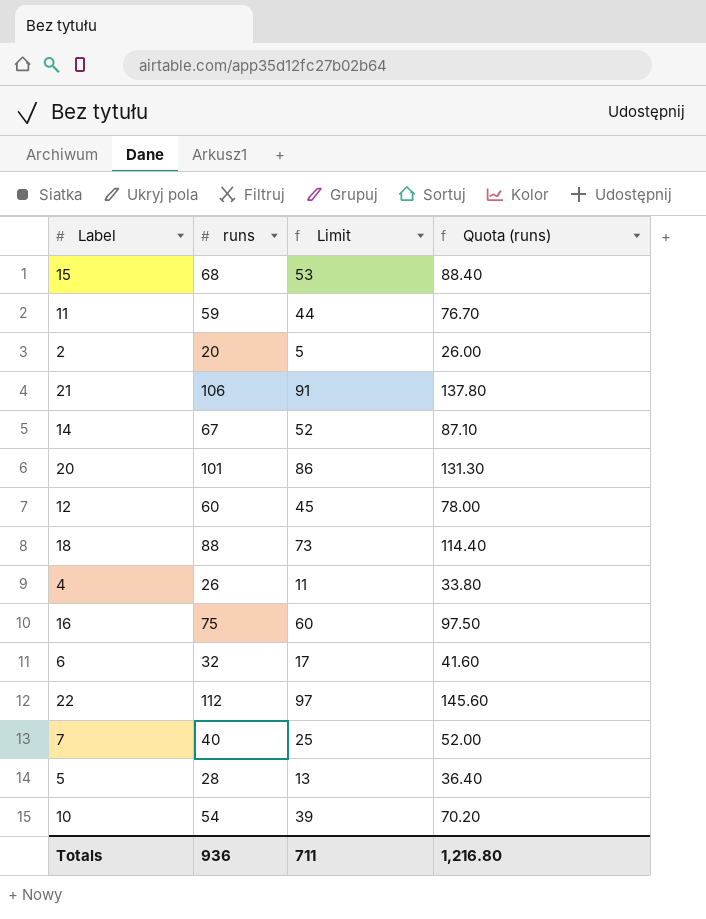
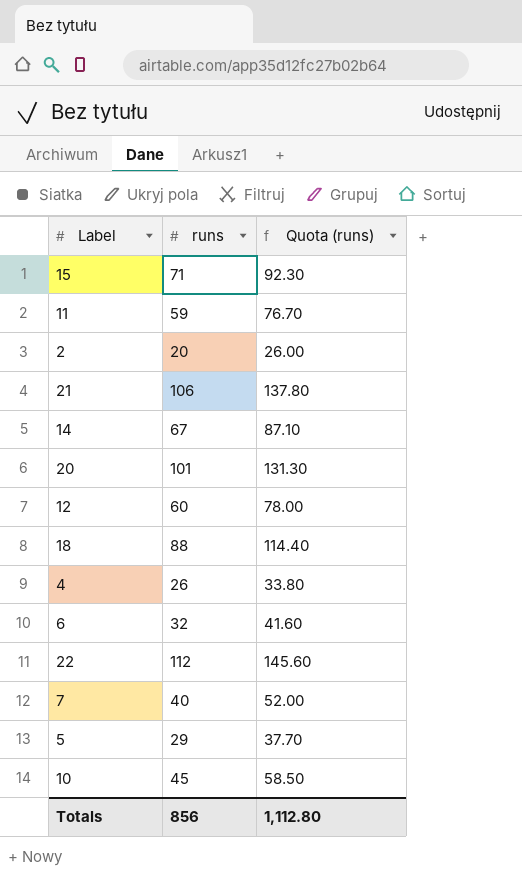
column Limit | formula: [runs] - 15 -> none
row 16: 75 | 60 | 97.50 -> none
15 | runs: 68 -> 71
15 | Quota (runs): 88.40 -> 92.30
5 | runs: 28 -> 29
5 | Quota (runs): 36.40 -> 37.70
10 | runs: 54 -> 45
10 | Quota (runs): 70.20 -> 58.50
Totals | runs: 936 -> 856
Totals | Quota (runs): 1,216.80 -> 1,112.80

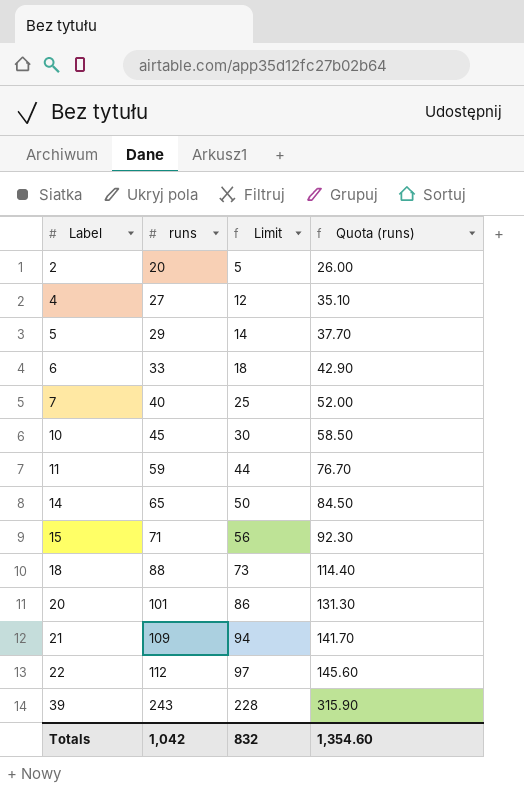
row order: none -> Label ascending
column Limit | formula: none -> [runs] - 15
row 12: 60 | 78.00 -> none
4 | runs: 26 -> 27
4 | Quota (runs): 33.80 -> 35.10
6 | runs: 32 -> 33
6 | Quota (runs): 41.60 -> 42.90
14 | runs: 67 -> 65
14 | Quota (runs): 87.10 -> 84.50
21 | runs: 106 -> 109
21 | Quota (runs): 137.80 -> 141.70
row 39: none -> 243 | 228 | 315.90
Totals | runs: 856 -> 1,042
Totals | Quota (runs): 1,112.80 -> 1,354.60

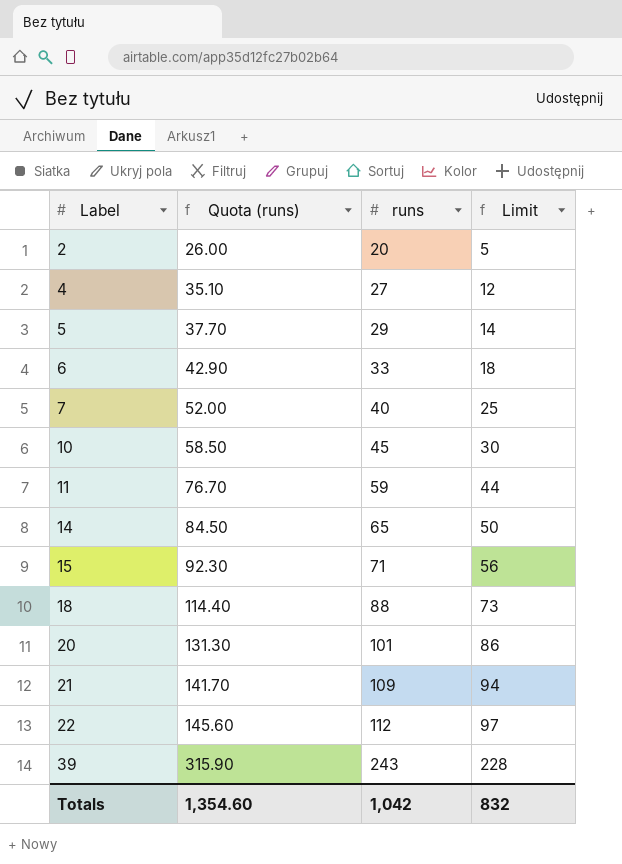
column Quota (runs) | position: 4 -> 2

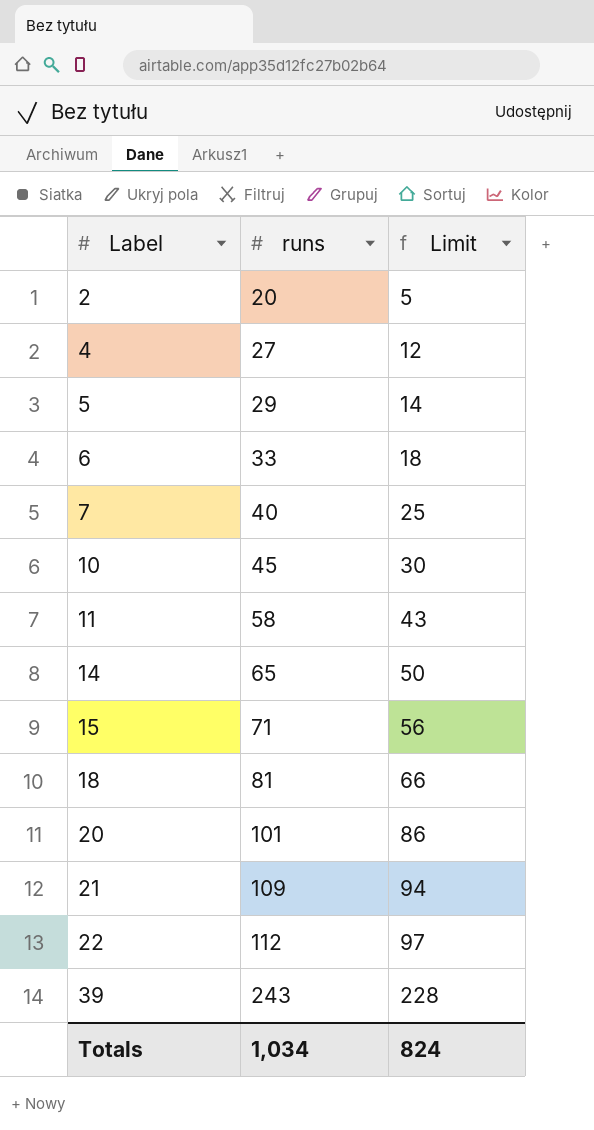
column Quota (runs) | formula: [runs] * 1.3 -> none
11 | runs: 59 -> 58
11 | Limit: 44 -> 43
18 | runs: 88 -> 81
18 | Limit: 73 -> 66
Totals | runs: 1,042 -> 1,034
Totals | Limit: 832 -> 824

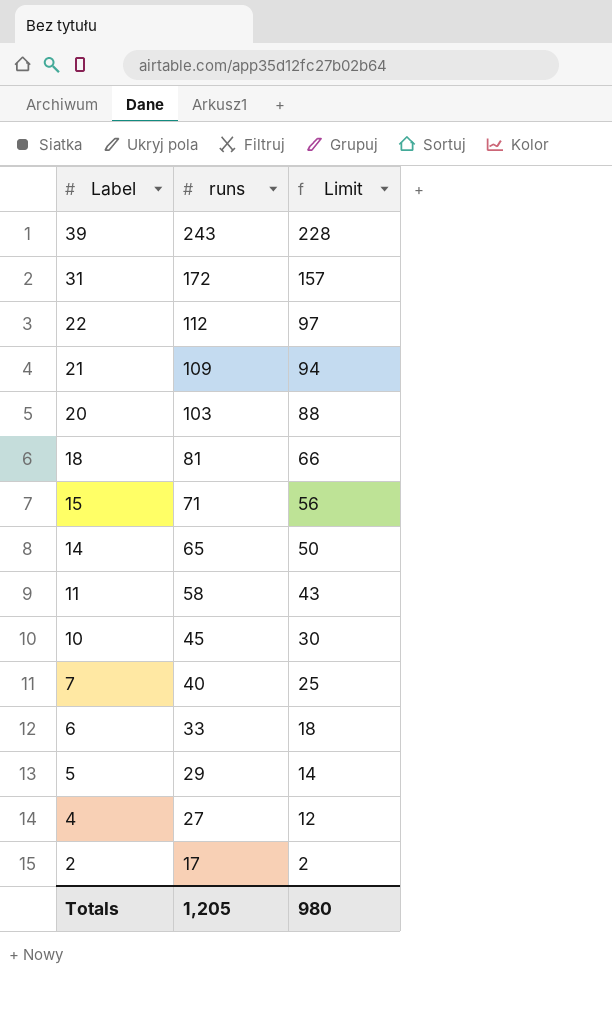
row order: Label ascending -> Label descending
row 31: none -> 172 | 157
20 | runs: 101 -> 103
20 | Limit: 86 -> 88
2 | runs: 20 -> 17
2 | Limit: 5 -> 2
Totals | runs: 1,034 -> 1,205
Totals | Limit: 824 -> 980

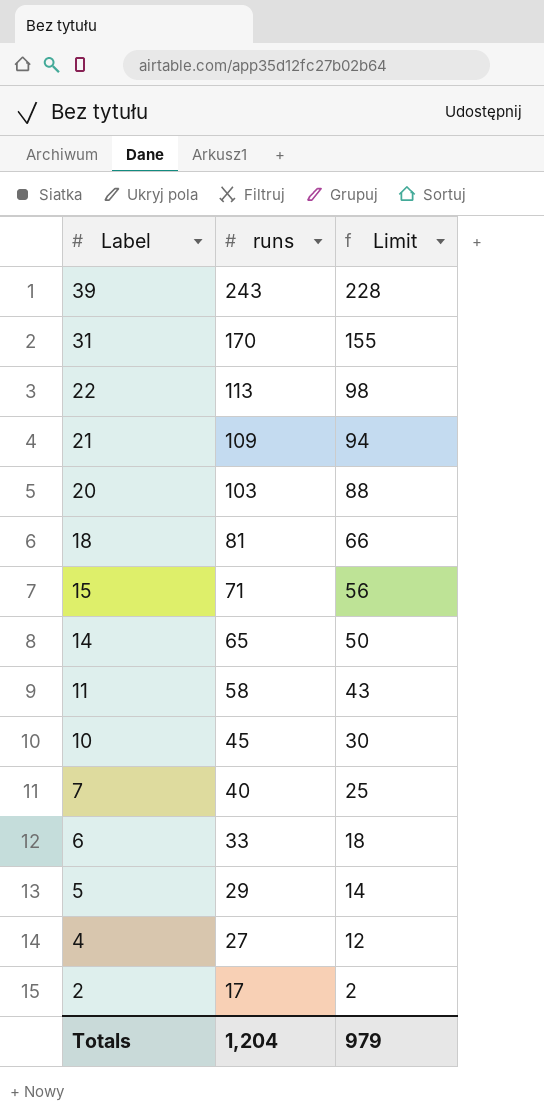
31 | runs: 172 -> 170
31 | Limit: 157 -> 155
22 | runs: 112 -> 113
22 | Limit: 97 -> 98
Totals | runs: 1,205 -> 1,204
Totals | Limit: 980 -> 979

